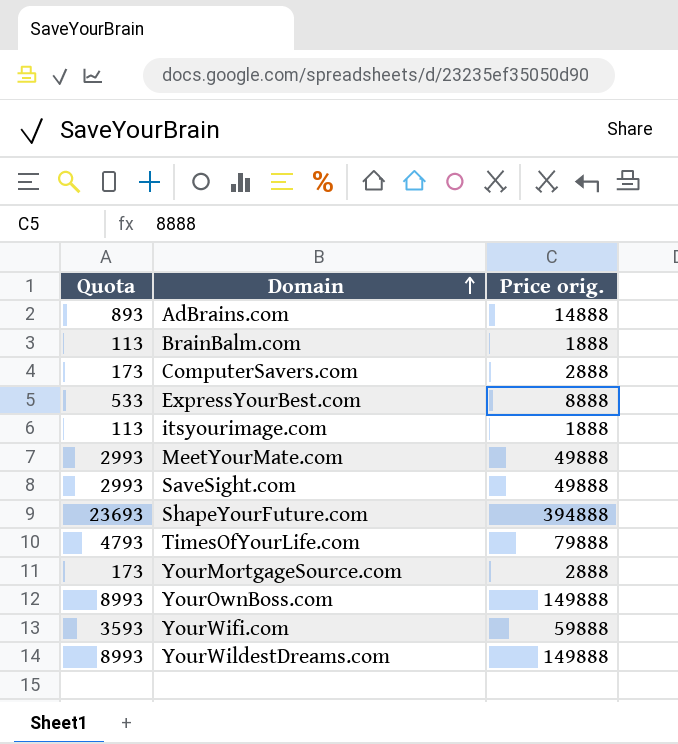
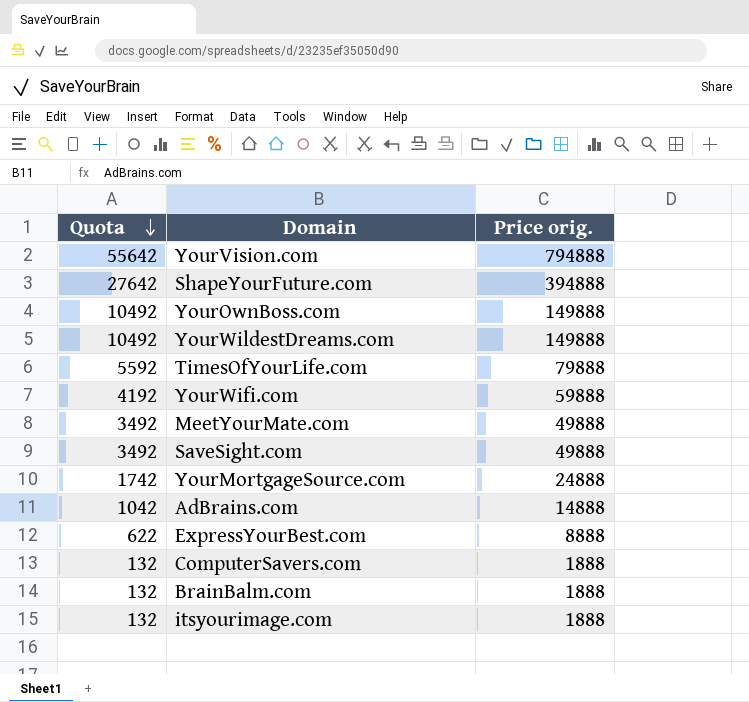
row order: Domain ascending -> Quota descending
column Quota | formula: [Price orig.] * 0.06 -> [Price orig.] * 0.07
row YourVision.com: none -> 55642 | 794888
YourMortgageSource.com | Price orig.: 2888 -> 24888
ComputerSavers.com | Price orig.: 2888 -> 1888

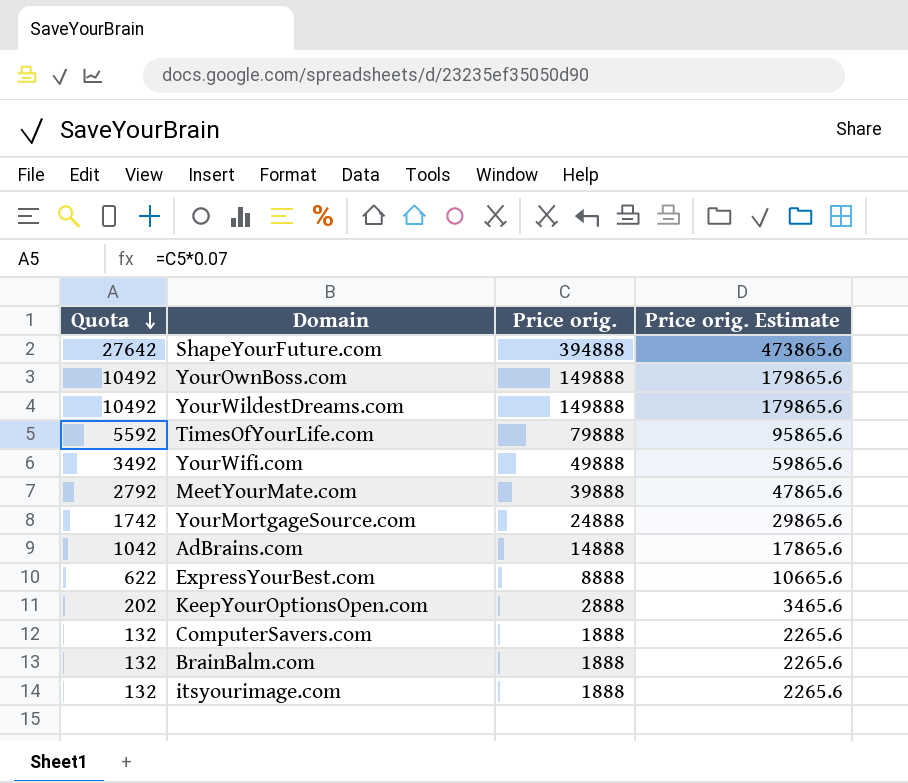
column Price orig. Estimate | formula: none -> [Price orig.] * 1.2
row YourVision.com: 55642 | 794888 -> none
row SaveSight.com: 3492 | 49888 -> none
YourWifi.com | Quota: 4192 -> 3492
YourWifi.com | Price orig.: 59888 -> 49888
MeetYourMate.com | Quota: 3492 -> 2792
MeetYourMate.com | Price orig.: 49888 -> 39888
row KeepYourOptionsOpen.com: none -> 202 | 2888 | 3465.6

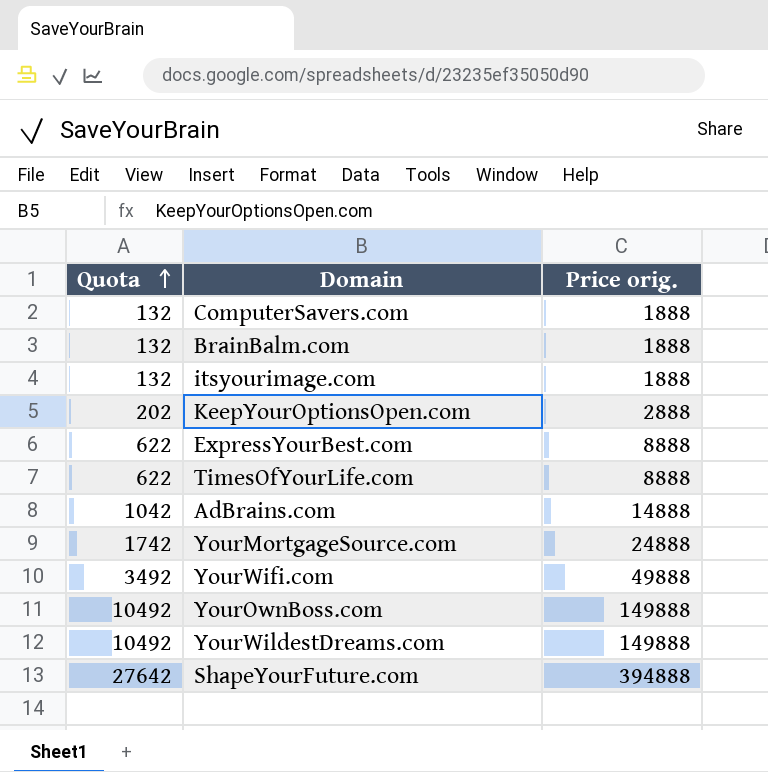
row order: Quota descending -> Quota ascending
column Price orig. Estimate | formula: [Price orig.] * 1.2 -> none
row MeetYourMate.com: 2792 | 39888 | 47865.6 -> none
TimesOfYourLife.com | Quota: 5592 -> 622
TimesOfYourLife.com | Price orig.: 79888 -> 8888

